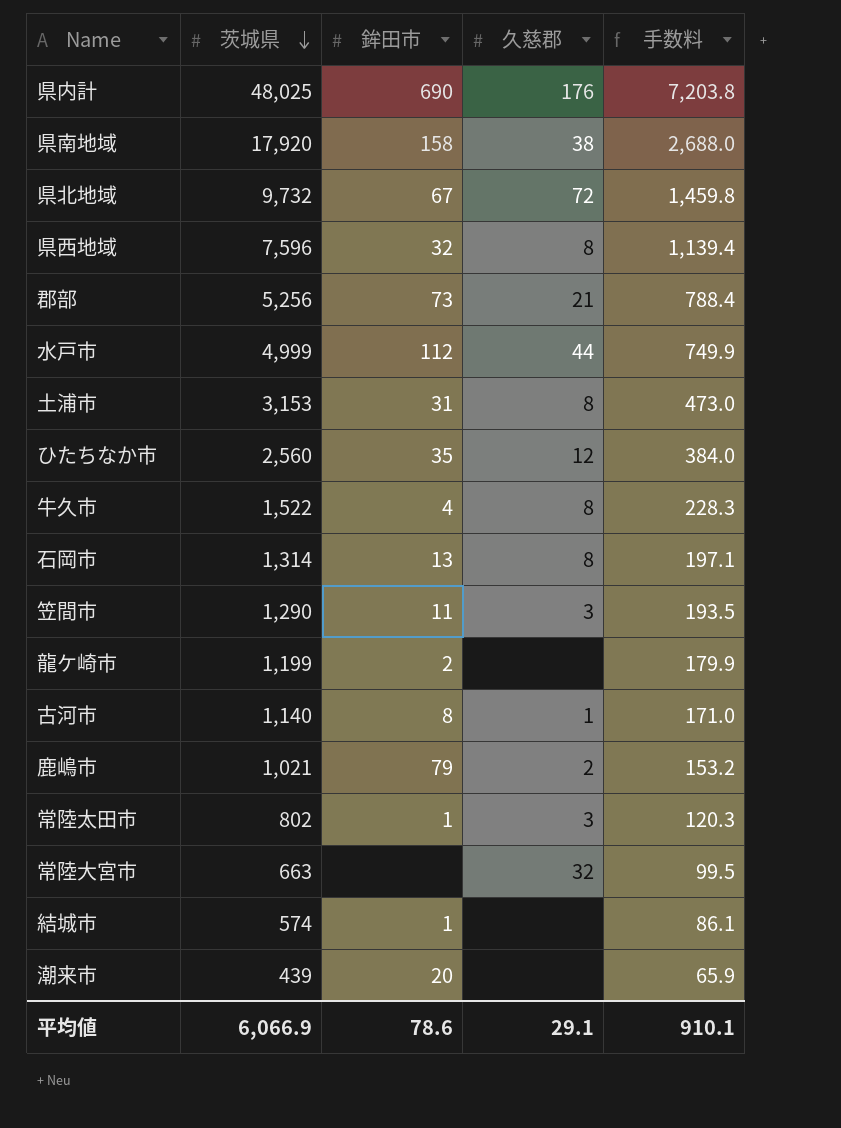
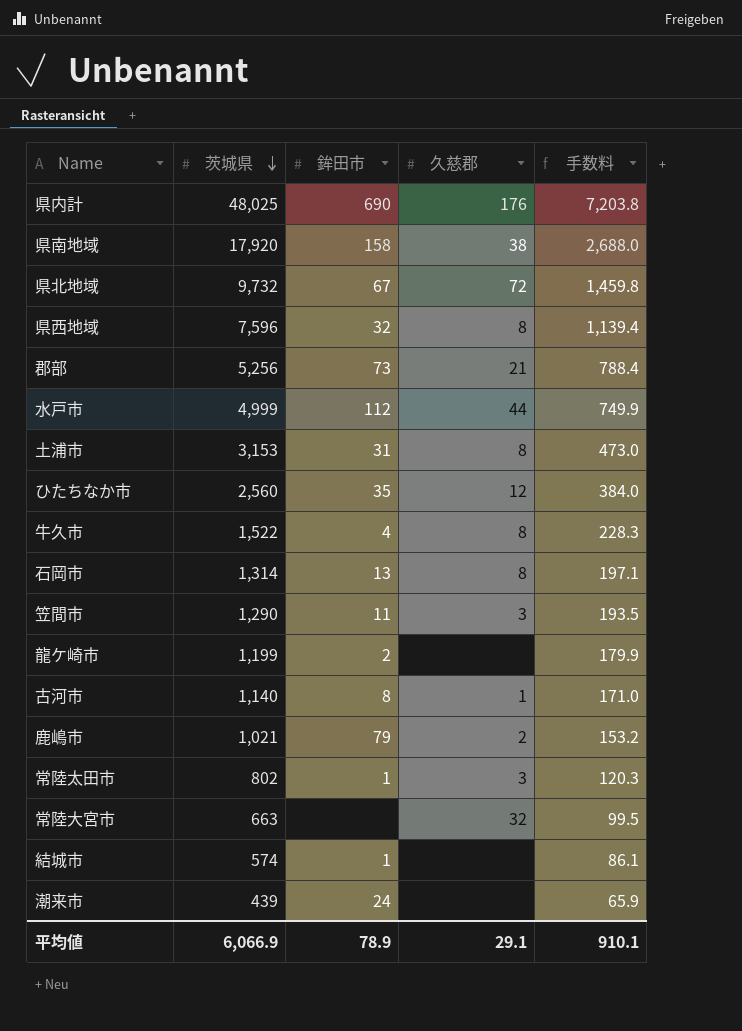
潮来市 | 鉾田市: 20 -> 24
平均値 | 鉾田市: 78.6 -> 78.9

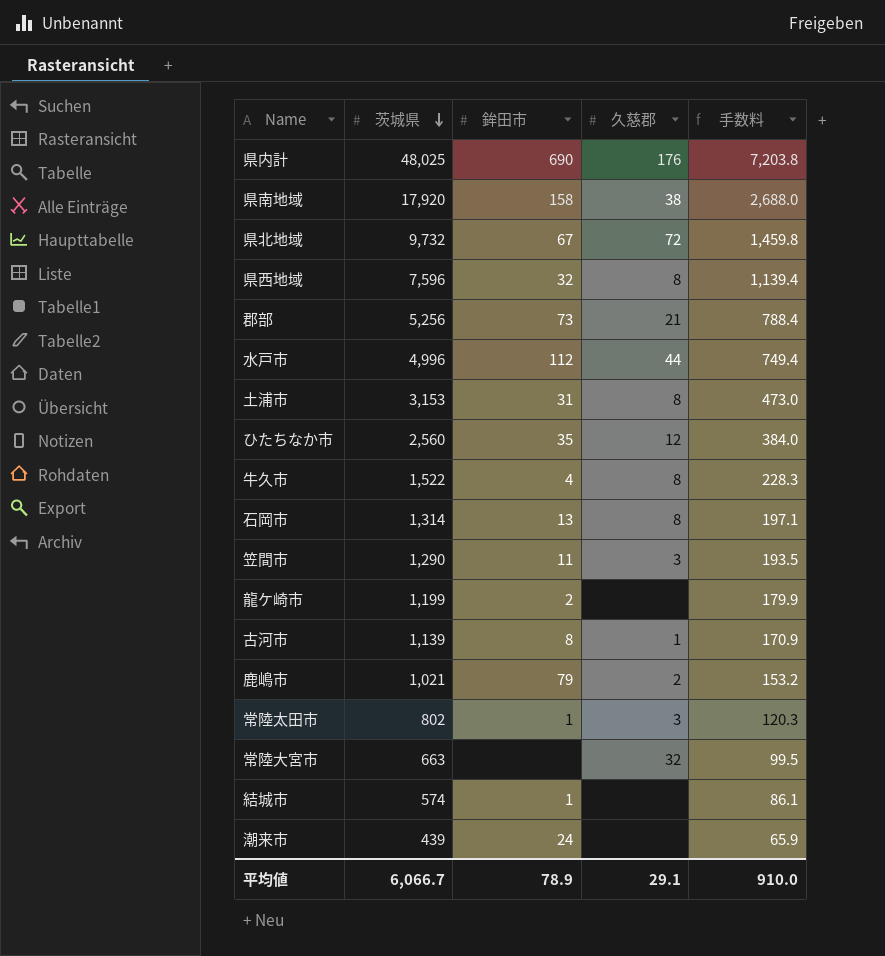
水戸市 | 茨城県: 4,999 -> 4,996
水戸市 | 手数料: 749.9 -> 749.4
古河市 | 茨城県: 1,140 -> 1,139
古河市 | 手数料: 171.0 -> 170.9
平均値 | 茨城県: 6,066.9 -> 6,066.7
平均値 | 手数料: 910.1 -> 910.0

